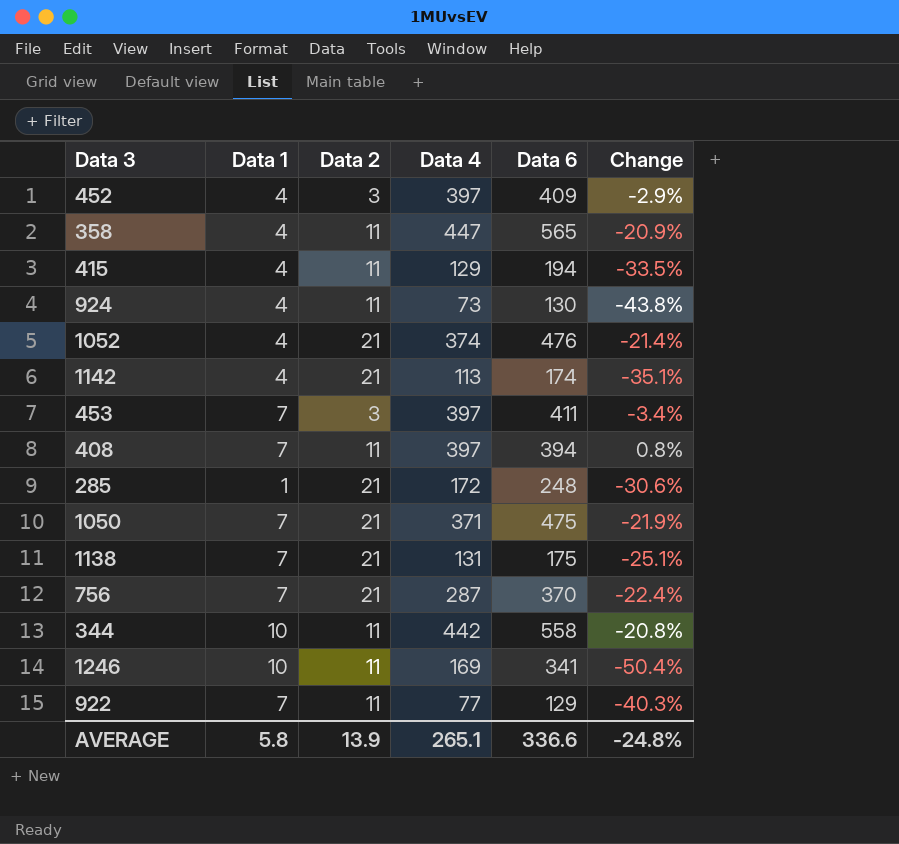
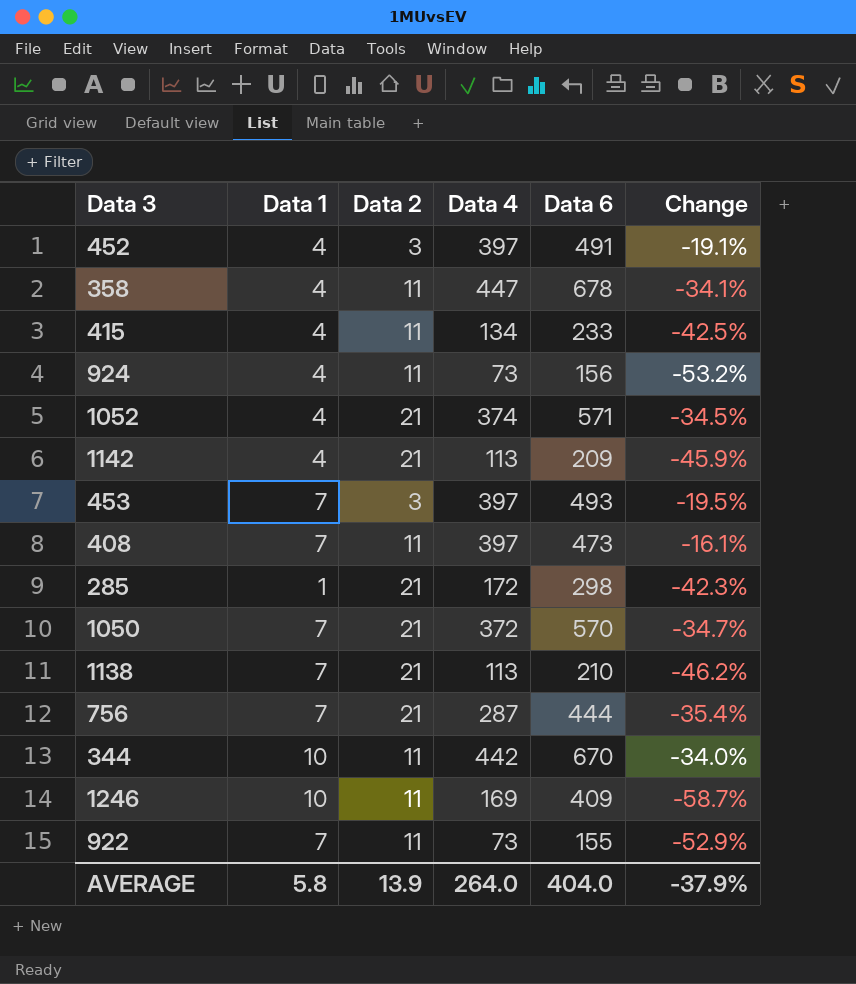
452 | Data 6: 409 -> 491
452 | Change: -2.9% -> -19.1%
358 | Data 6: 565 -> 678
358 | Change: -20.9% -> -34.1%
415 | Data 4: 129 -> 134
415 | Data 6: 194 -> 233
415 | Change: -33.5% -> -42.5%
924 | Data 6: 130 -> 156
924 | Change: -43.8% -> -53.2%
1052 | Data 6: 476 -> 571
1052 | Change: -21.4% -> -34.5%
1142 | Data 6: 174 -> 209
1142 | Change: -35.1% -> -45.9%
453 | Data 6: 411 -> 493
453 | Change: -3.4% -> -19.5%
408 | Data 6: 394 -> 473
408 | Change: 0.8% -> -16.1%
285 | Data 6: 248 -> 298
285 | Change: -30.6% -> -42.3%
1050 | Data 4: 371 -> 372
1050 | Data 6: 475 -> 570
1050 | Change: -21.9% -> -34.7%
1138 | Data 4: 131 -> 113
1138 | Data 6: 175 -> 210
1138 | Change: -25.1% -> -46.2%
756 | Data 6: 370 -> 444
756 | Change: -22.4% -> -35.4%
344 | Data 6: 558 -> 670
344 | Change: -20.8% -> -34.0%
1246 | Data 6: 341 -> 409
1246 | Change: -50.4% -> -58.7%
922 | Data 4: 77 -> 73
922 | Data 6: 129 -> 155
922 | Change: -40.3% -> -52.9%
AVERAGE | Data 4: 265.1 -> 264.0
AVERAGE | Data 6: 336.6 -> 404.0
AVERAGE | Change: -24.8% -> -37.9%

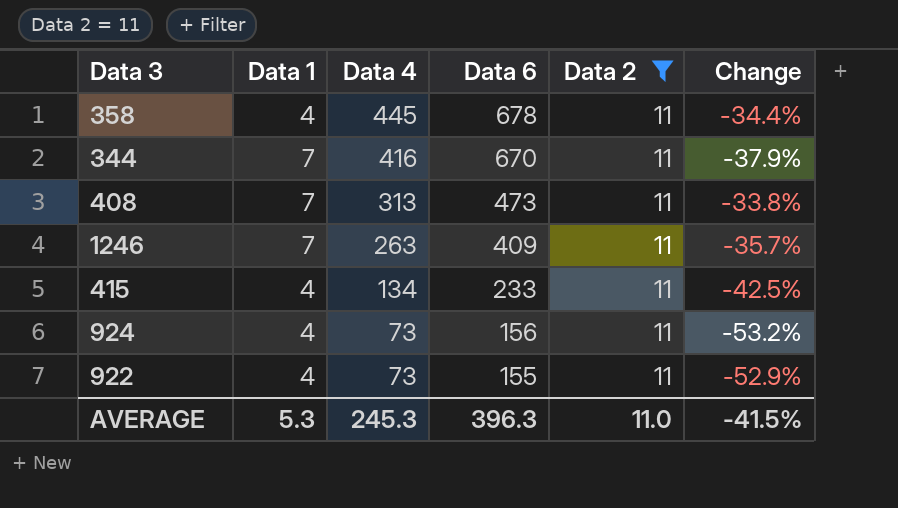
filter: none -> Data 2 = 11
row order: none -> Data 4 descending
column Data 2 | position: 3 -> 5
358 | Data 4: 447 -> 445
358 | Change: -34.1% -> -34.4%
344 | Data 1: 10 -> 7
344 | Data 4: 442 -> 416
344 | Change: -34.0% -> -37.9%
408 | Data 4: 397 -> 313
408 | Change: -16.1% -> -33.8%
1246 | Data 1: 10 -> 7
1246 | Data 4: 169 -> 263
1246 | Change: -58.7% -> -35.7%
922 | Data 1: 7 -> 4
AVERAGE | Data 1: 5.8 -> 5.3
AVERAGE | Data 4: 264.0 -> 245.3
AVERAGE | Data 6: 404.0 -> 396.3
AVERAGE | Data 2: 13.9 -> 11.0
AVERAGE | Change: -37.9% -> -41.5%

